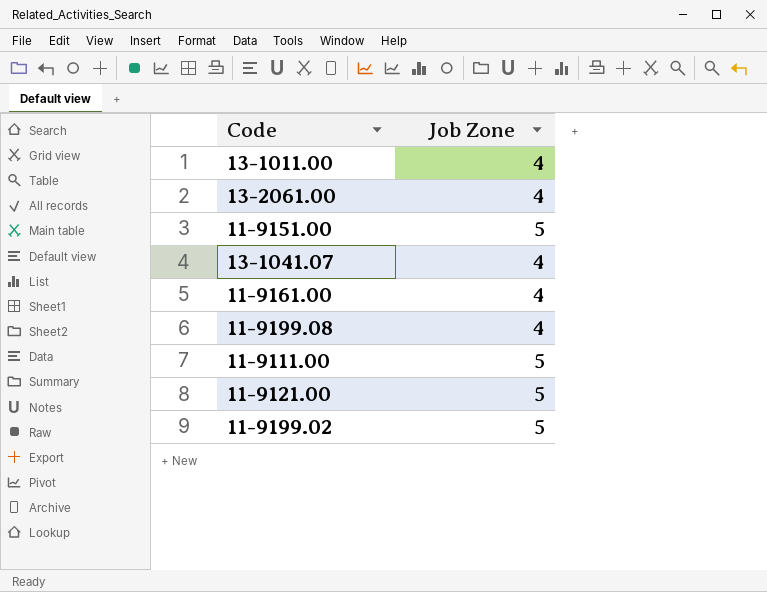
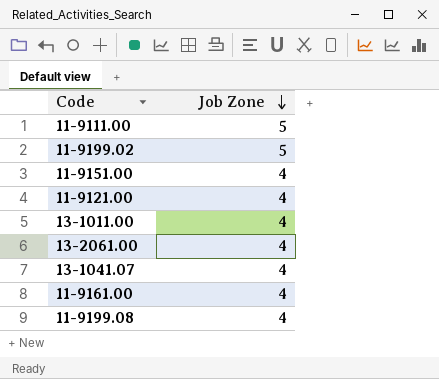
row order: none -> Job Zone descending
11-9151.00 | Job Zone: 5 -> 4
11-9121.00 | Job Zone: 5 -> 4

